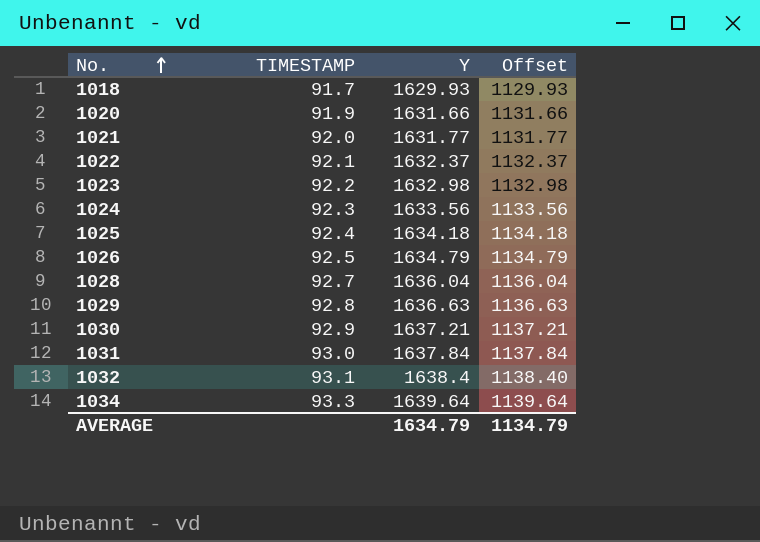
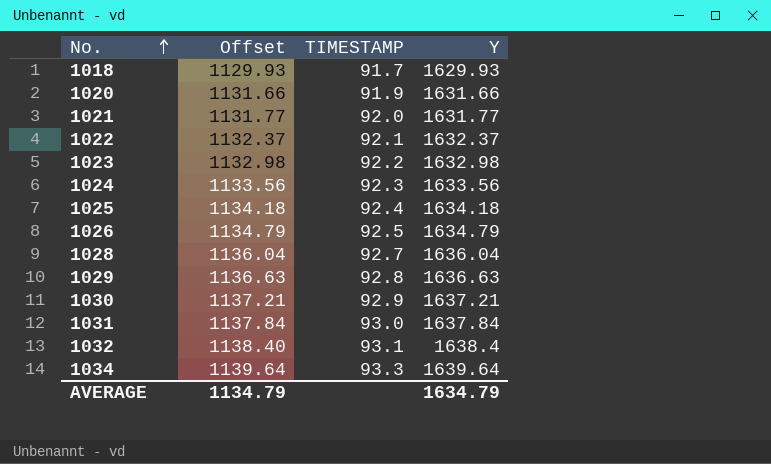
column Offset | position: 4 -> 2

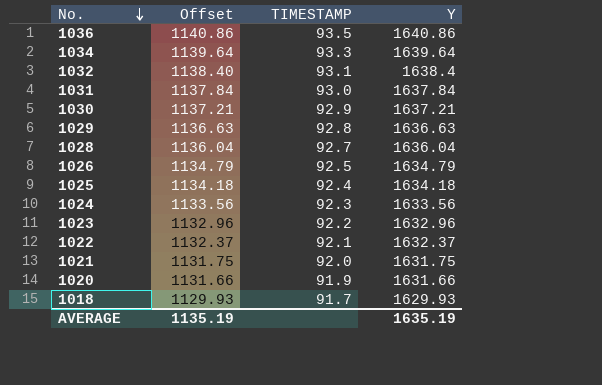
row order: No. ascending -> No. descending
row 1036: none -> 1140.86 | 93.5 | 1640.86
1023 | Offset: 1132.98 -> 1132.96
1023 | Y: 1632.98 -> 1632.96
1021 | Offset: 1131.77 -> 1131.75
1021 | Y: 1631.77 -> 1631.75
AVERAGE | Offset: 1134.79 -> 1135.19
AVERAGE | Y: 1634.79 -> 1635.19

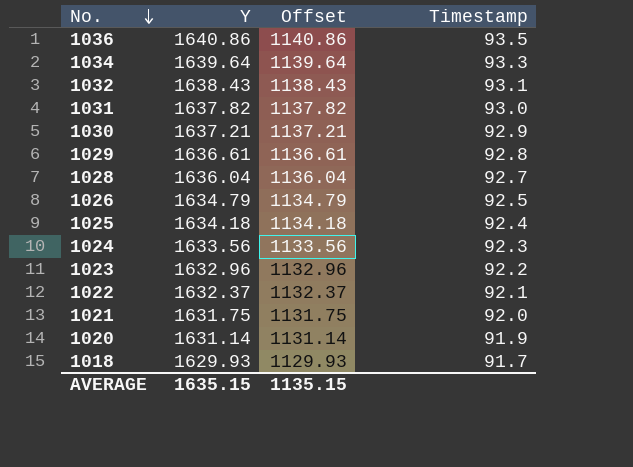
column Y | position: 4 -> 2
column name: TIMESTAMP -> Timestamp
1032 | Y: 1638.4 -> 1638.43
1032 | Offset: 1138.40 -> 1138.43
1031 | Y: 1637.84 -> 1637.82
1031 | Offset: 1137.84 -> 1137.82
1029 | Y: 1636.63 -> 1636.61
1029 | Offset: 1136.63 -> 1136.61
1020 | Y: 1631.66 -> 1631.14
1020 | Offset: 1131.66 -> 1131.14
AVERAGE | Y: 1635.19 -> 1635.15
AVERAGE | Offset: 1135.19 -> 1135.15

